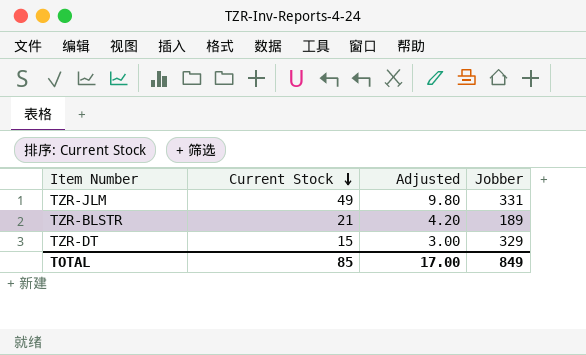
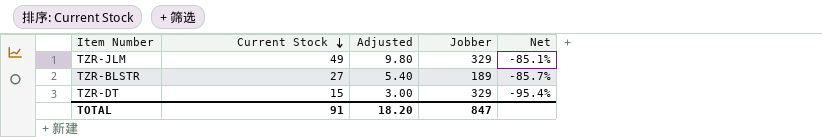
column Net | formula: none -> ([Current Stock] - [Jobber]) / [Jobber]
TZR-JLM | Jobber: 331 -> 329
TZR-BLSTR | Current Stock: 21 -> 27
TZR-BLSTR | Adjusted: 4.20 -> 5.40
TOTAL | Current Stock: 85 -> 91
TOTAL | Adjusted: 17.00 -> 18.20
TOTAL | Jobber: 849 -> 847

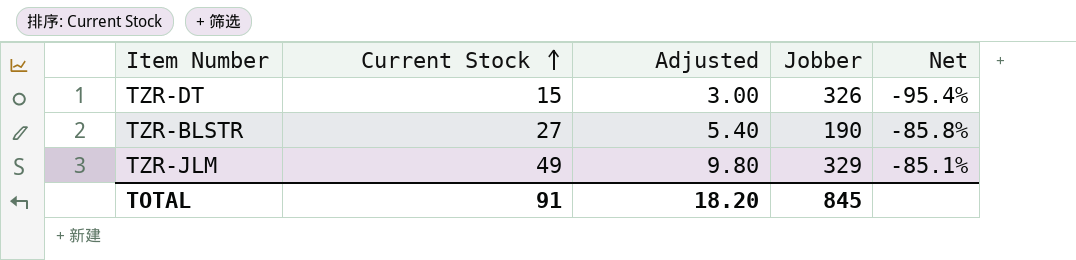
row order: Current Stock descending -> Current Stock ascending
TZR-DT | Jobber: 329 -> 326
TZR-BLSTR | Jobber: 189 -> 190
TZR-BLSTR | Net: -85.7% -> -85.8%
TOTAL | Jobber: 847 -> 845

